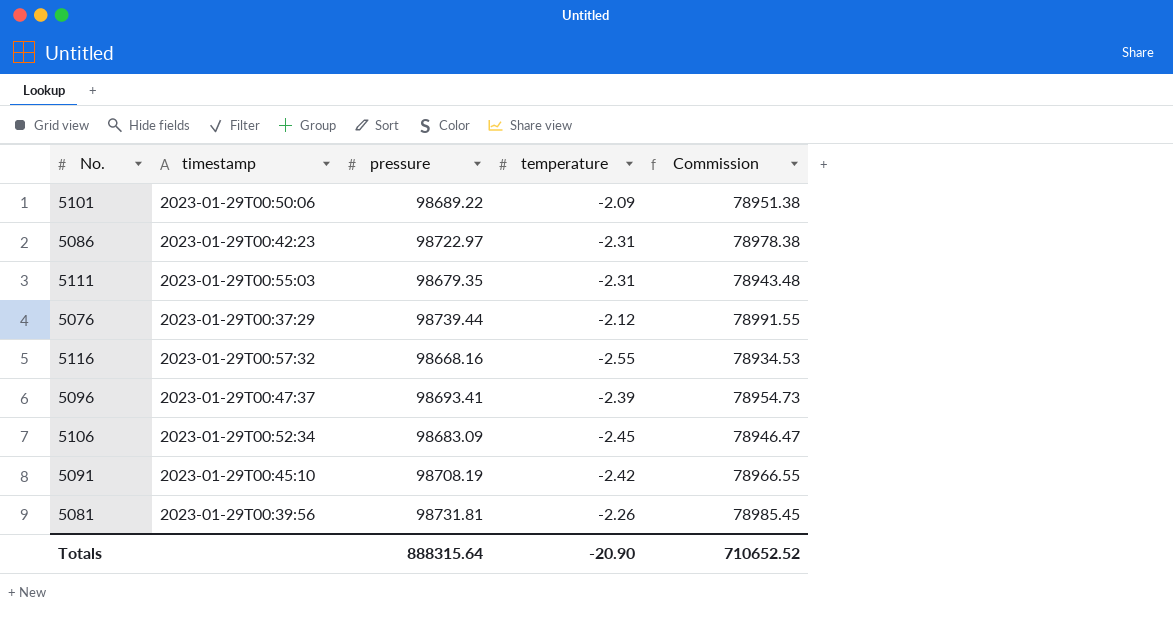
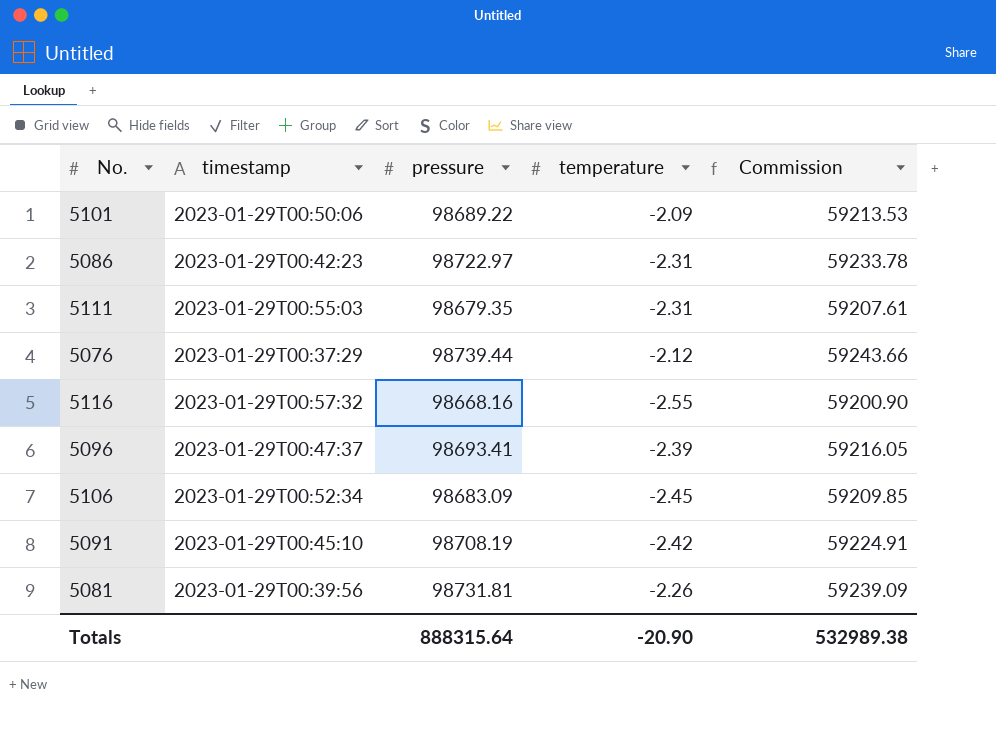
column Commission | formula: [pressure] * 0.8 -> [pressure] * 0.6
Totals | Commission: 710652.52 -> 532989.38

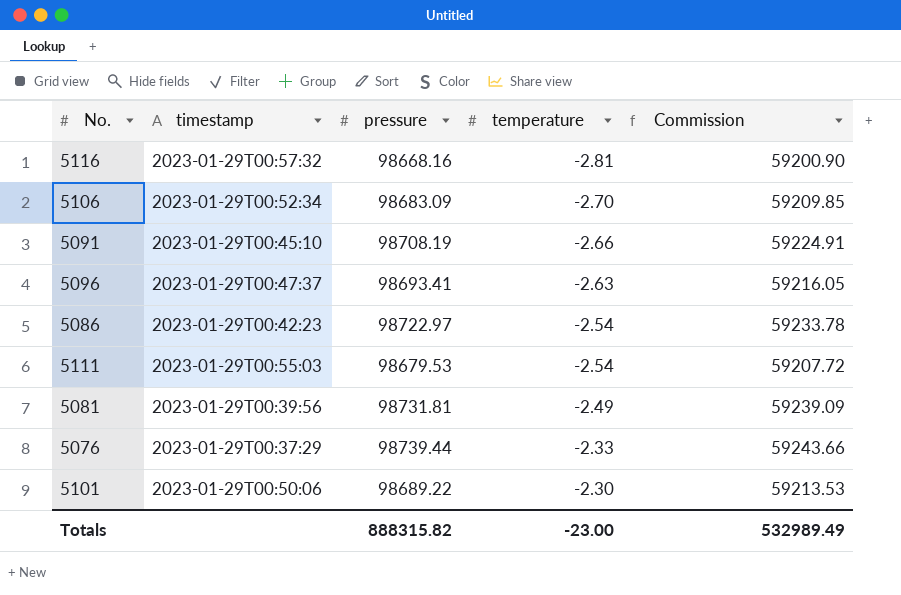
row order: none -> temperature ascending
5116 | temperature: -2.55 -> -2.81
5106 | temperature: -2.45 -> -2.70
5091 | temperature: -2.42 -> -2.66
5096 | temperature: -2.39 -> -2.63
5086 | temperature: -2.31 -> -2.54
5111 | pressure: 98679.35 -> 98679.53
5111 | temperature: -2.31 -> -2.54
5111 | Commission: 59207.61 -> 59207.72
5081 | temperature: -2.26 -> -2.49
5076 | temperature: -2.12 -> -2.33
5101 | temperature: -2.09 -> -2.30
Totals | pressure: 888315.64 -> 888315.82
Totals | temperature: -20.90 -> -23.00
Totals | Commission: 532989.38 -> 532989.49

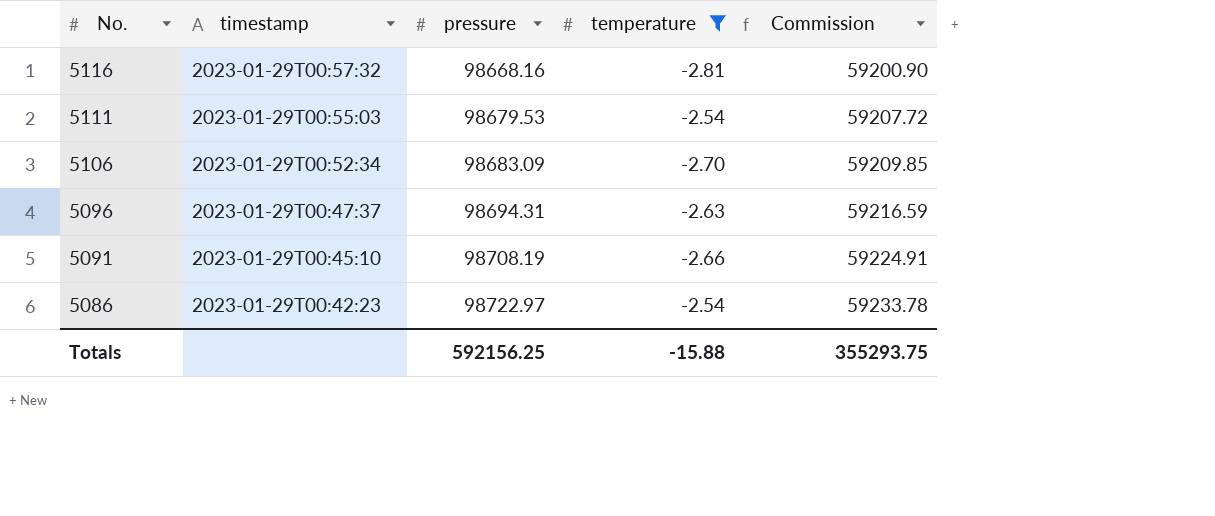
filter: none -> temperature <= -2.54
row order: temperature ascending -> No. descending
5096 | pressure: 98693.41 -> 98694.31
5096 | Commission: 59216.05 -> 59216.59
Totals | pressure: 888315.82 -> 592156.25
Totals | temperature: -23.00 -> -15.88
Totals | Commission: 532989.49 -> 355293.75

